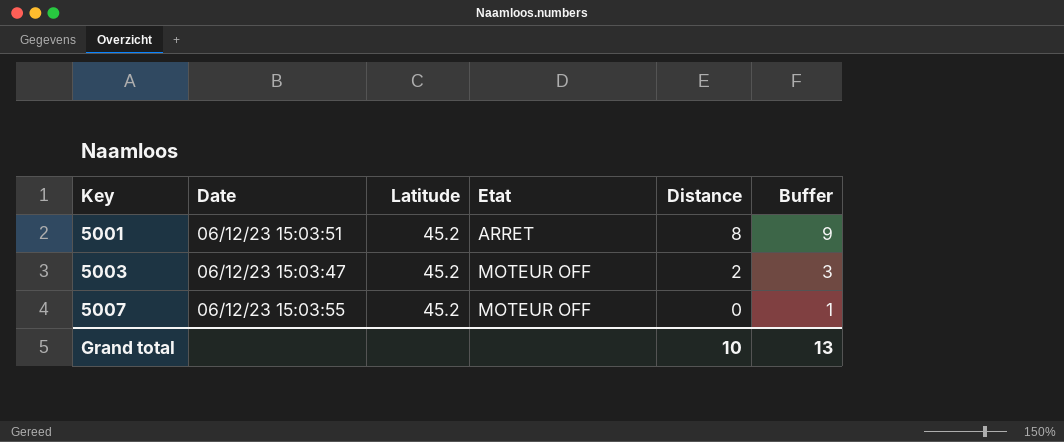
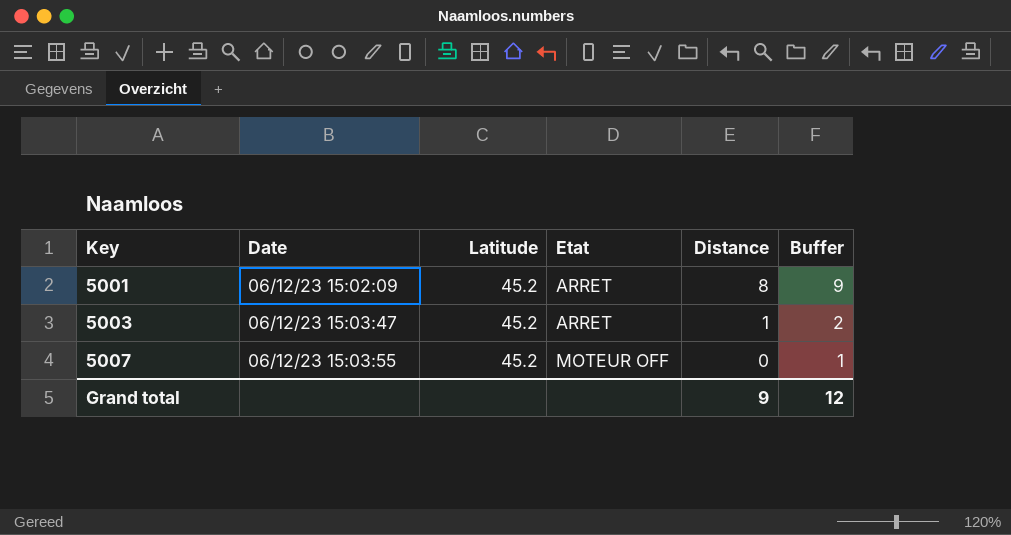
5001 | Date: 06/12/23 15:03:51 -> 06/12/23 15:02:09
5003 | Etat: MOTEUR OFF -> ARRET
5003 | Distance: 2 -> 1
5003 | Buffer: 3 -> 2
Grand total | Distance: 10 -> 9
Grand total | Buffer: 13 -> 12

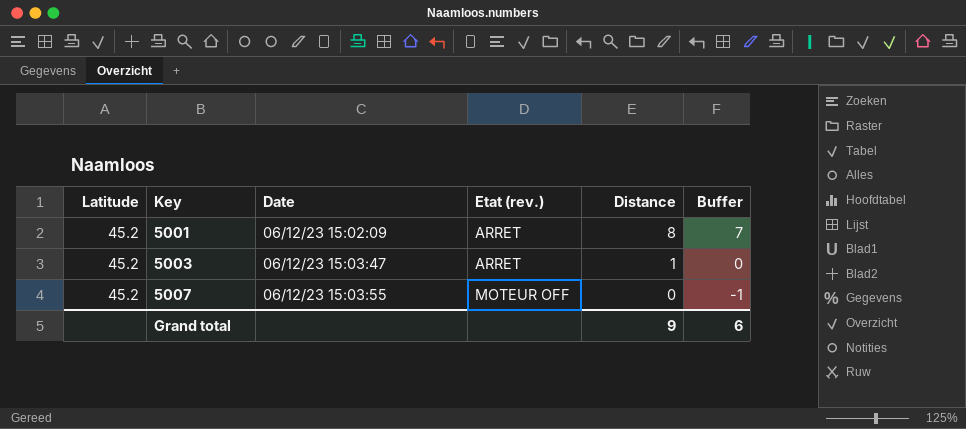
column Latitude | position: 3 -> 1
column name: Etat -> Etat (rev.)
column Buffer | formula: [Distance] + 1 -> [Distance] - 1
Grand total | Buffer: 12 -> 6

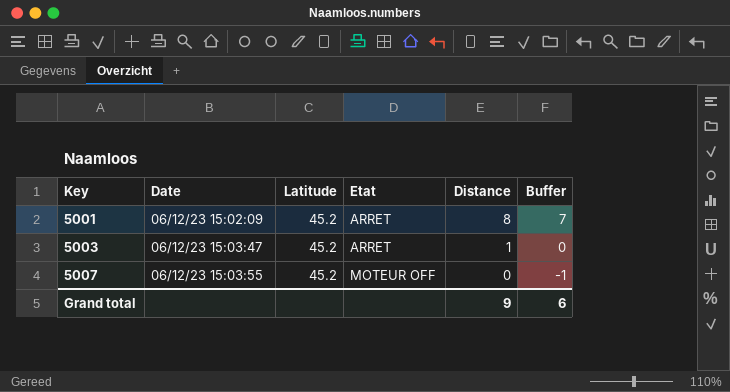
column Latitude | position: 1 -> 3
column name: Etat (rev.) -> Etat

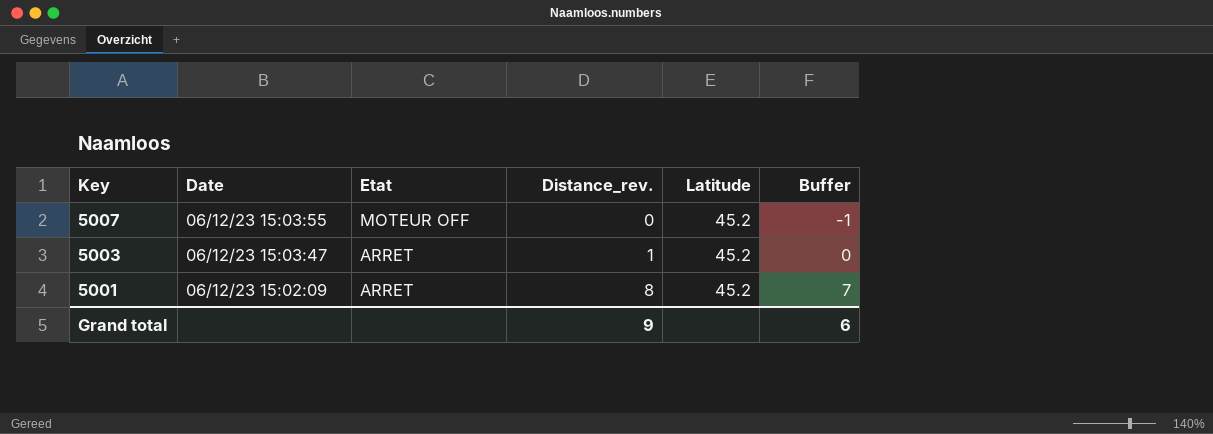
row order: Key ascending -> Key descending
column name: Distance -> Distance_rev.
column Latitude | position: 3 -> 5

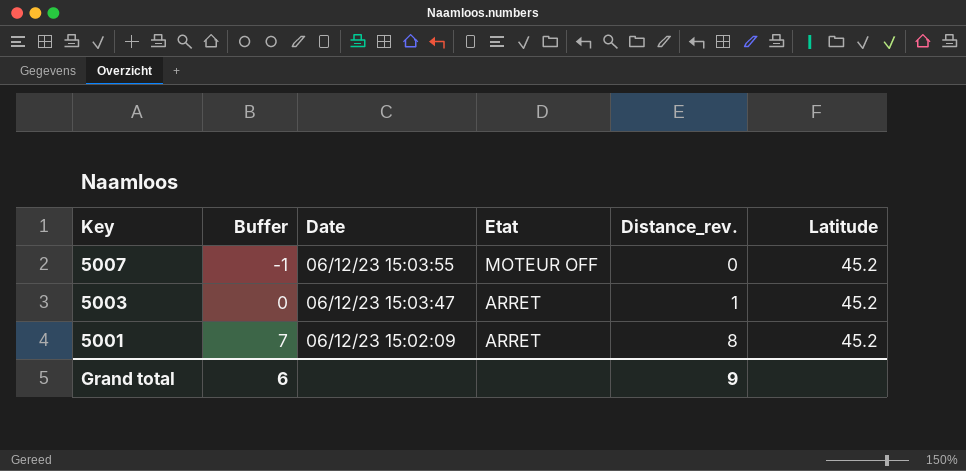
column Buffer | position: 6 -> 2

